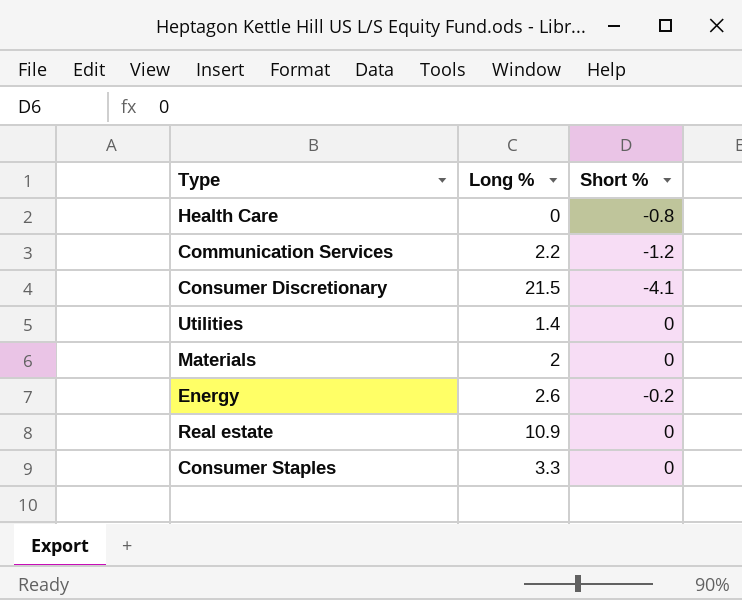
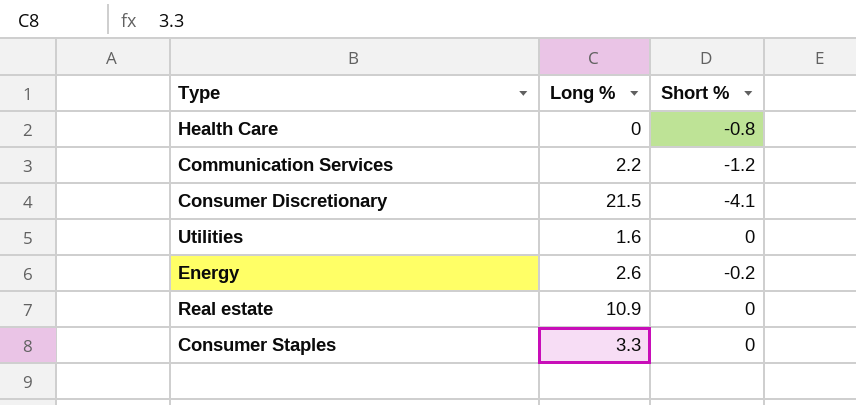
row Materials: 2 | 0 -> none
Utilities | Long %: 1.4 -> 1.6

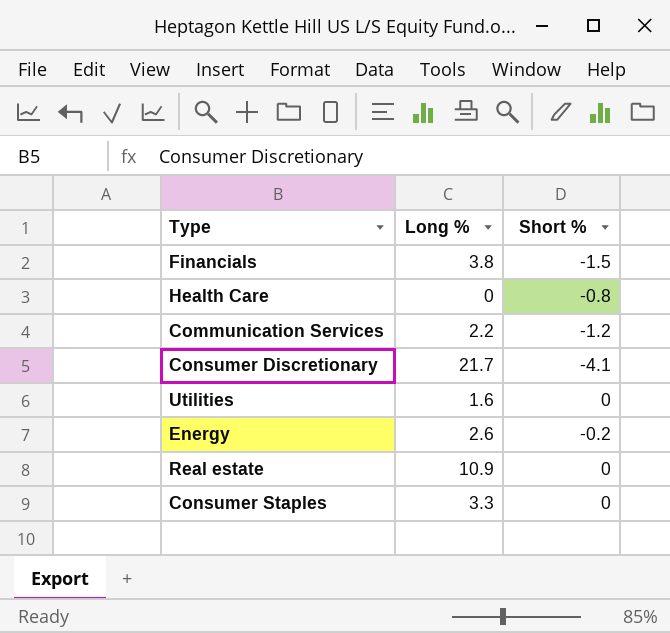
row Financials: none -> 3.8 | -1.5
Consumer Discretionary | Long %: 21.5 -> 21.7

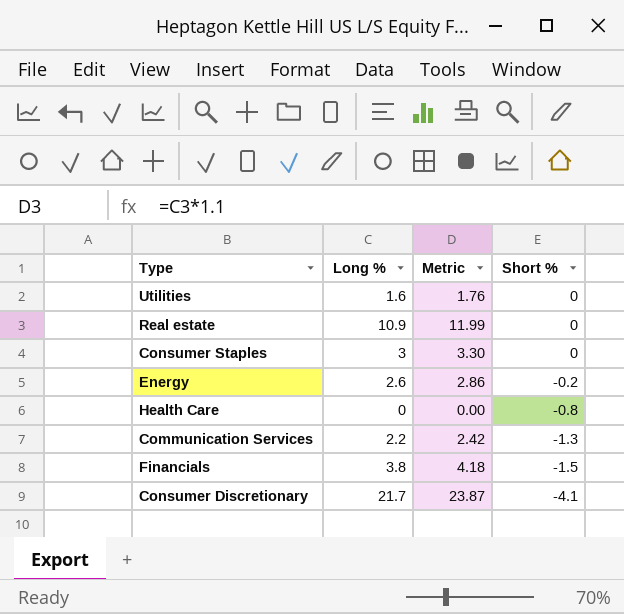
row order: none -> Short % descending
column Metric | formula: none -> [Long %] * 1.1
Consumer Staples | Long %: 3.3 -> 3
Communication Services | Short %: -1.2 -> -1.3

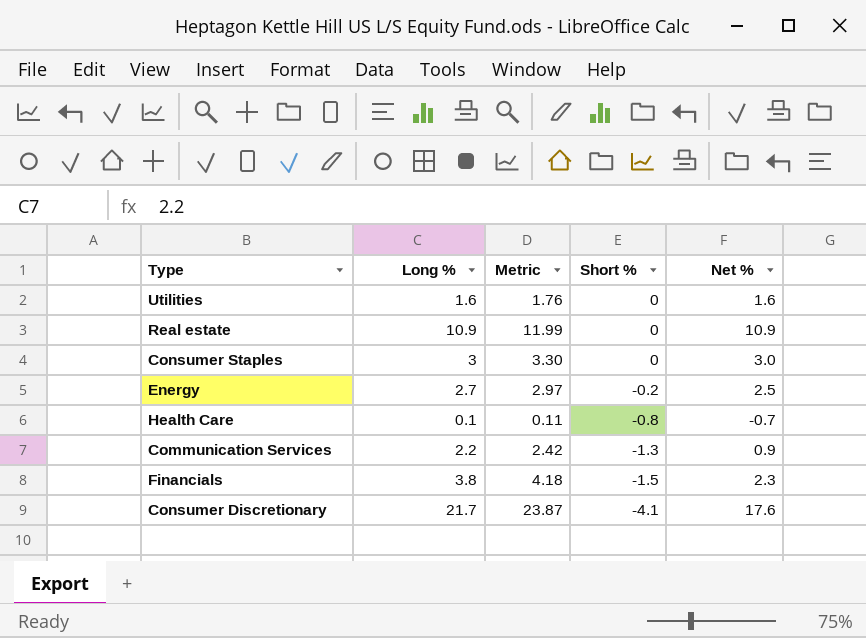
column Net % | formula: none -> [Long %] + [Short %]
Energy | Long %: 2.6 -> 2.7
Energy | Metric: 2.86 -> 2.97
Health Care | Long %: 0 -> 0.1
Health Care | Metric: 0.00 -> 0.11

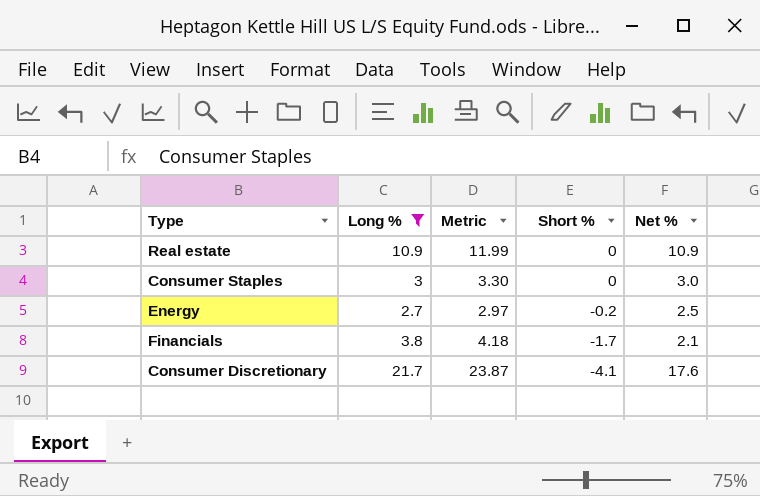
filter: none -> Long % >= 2.7
Financials | Short %: -1.5 -> -1.7
Financials | Net %: 2.3 -> 2.1

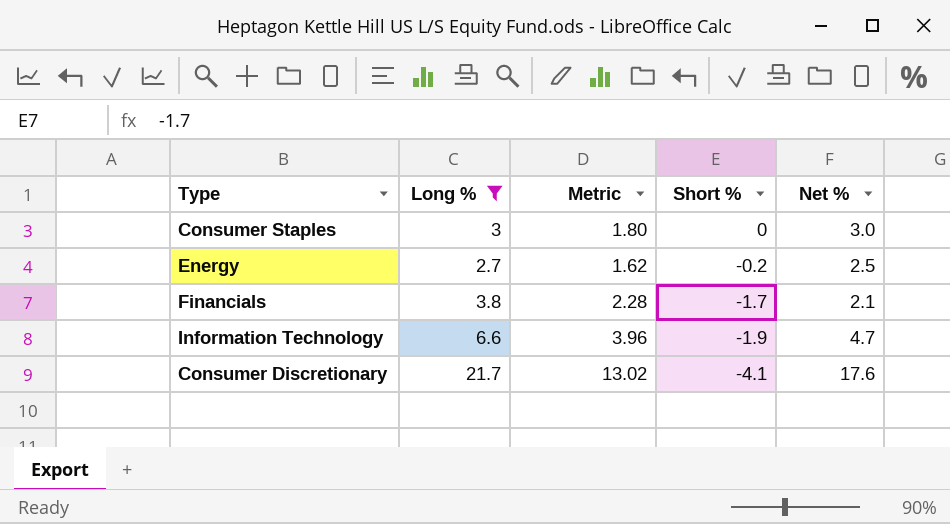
column Metric | formula: [Long %] * 1.1 -> [Long %] * 0.6
row Real estate: 10.9 | 11.99 | 0 | 10.9 -> none
row Information Technology: none -> 6.6 | 3.96 | -1.9 | 4.7

